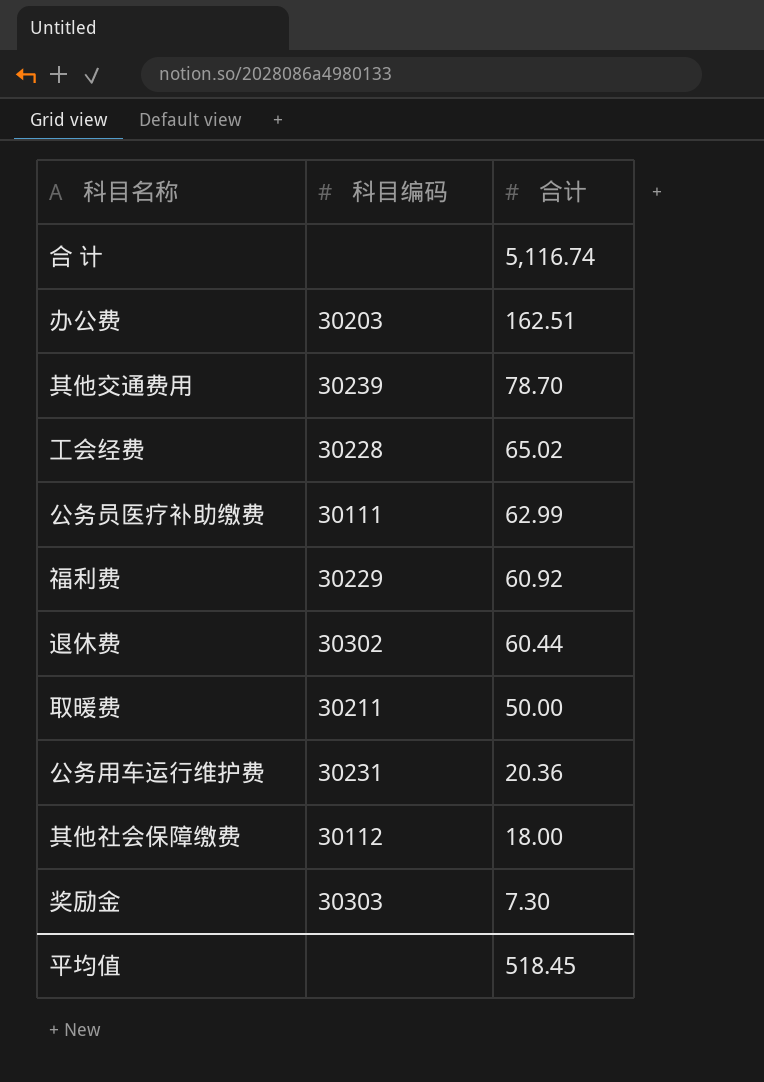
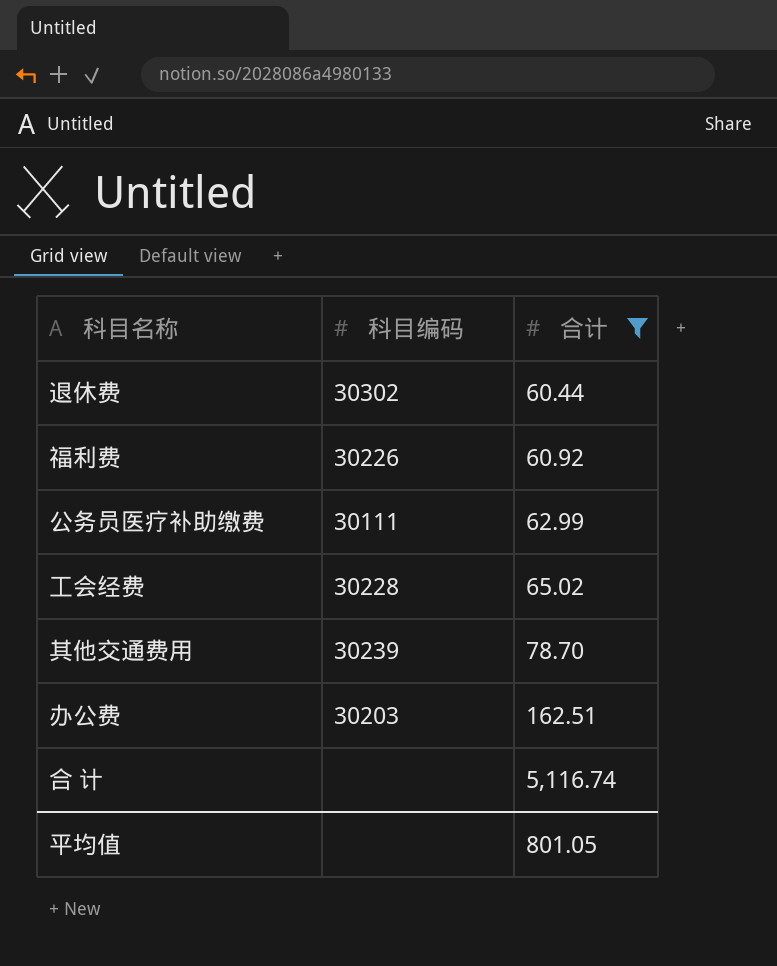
filter: none -> 合计 >= 60.44
row order: 合计 descending -> 合计 ascending
福利费 | 科目编码: 30229 -> 30226
平均值 | 合计: 518.45 -> 801.05

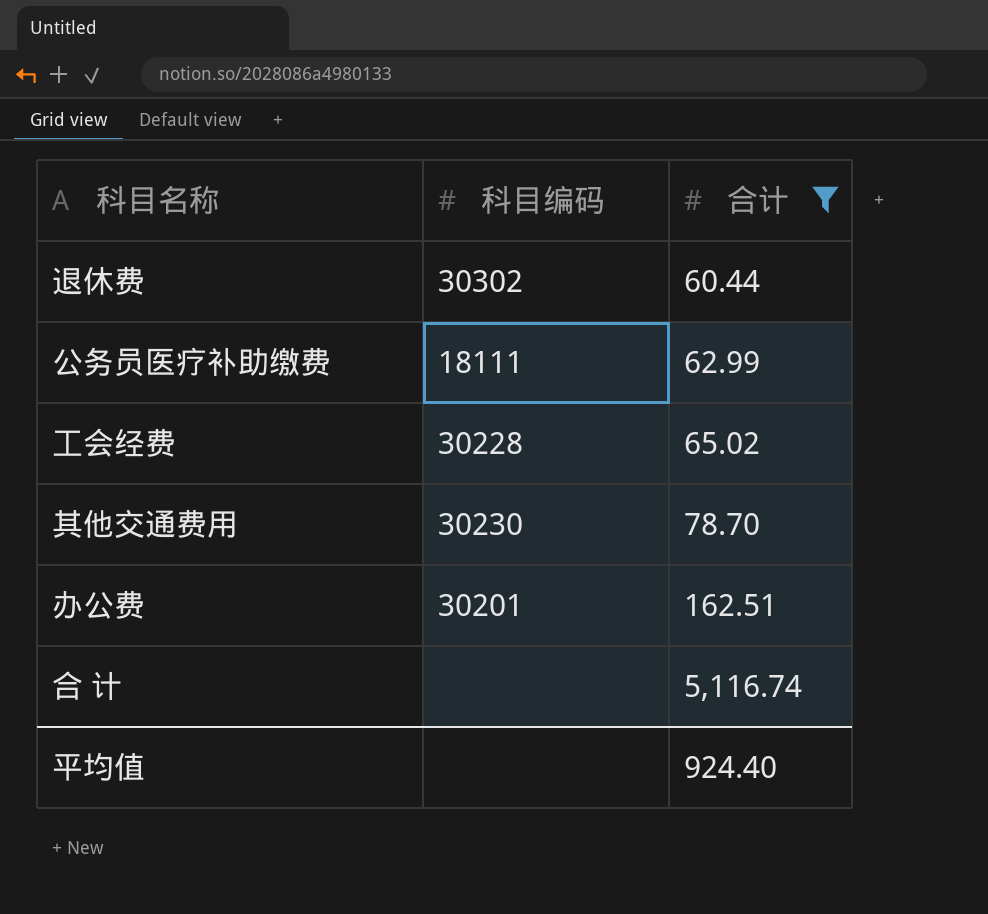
row 福利费: 30226 | 60.92 -> none
公务员医疗补助缴费 | 科目编码: 30111 -> 18111
其他交通费用 | 科目编码: 30239 -> 30230
办公费 | 科目编码: 30203 -> 30201
平均值 | 合计: 801.05 -> 924.40

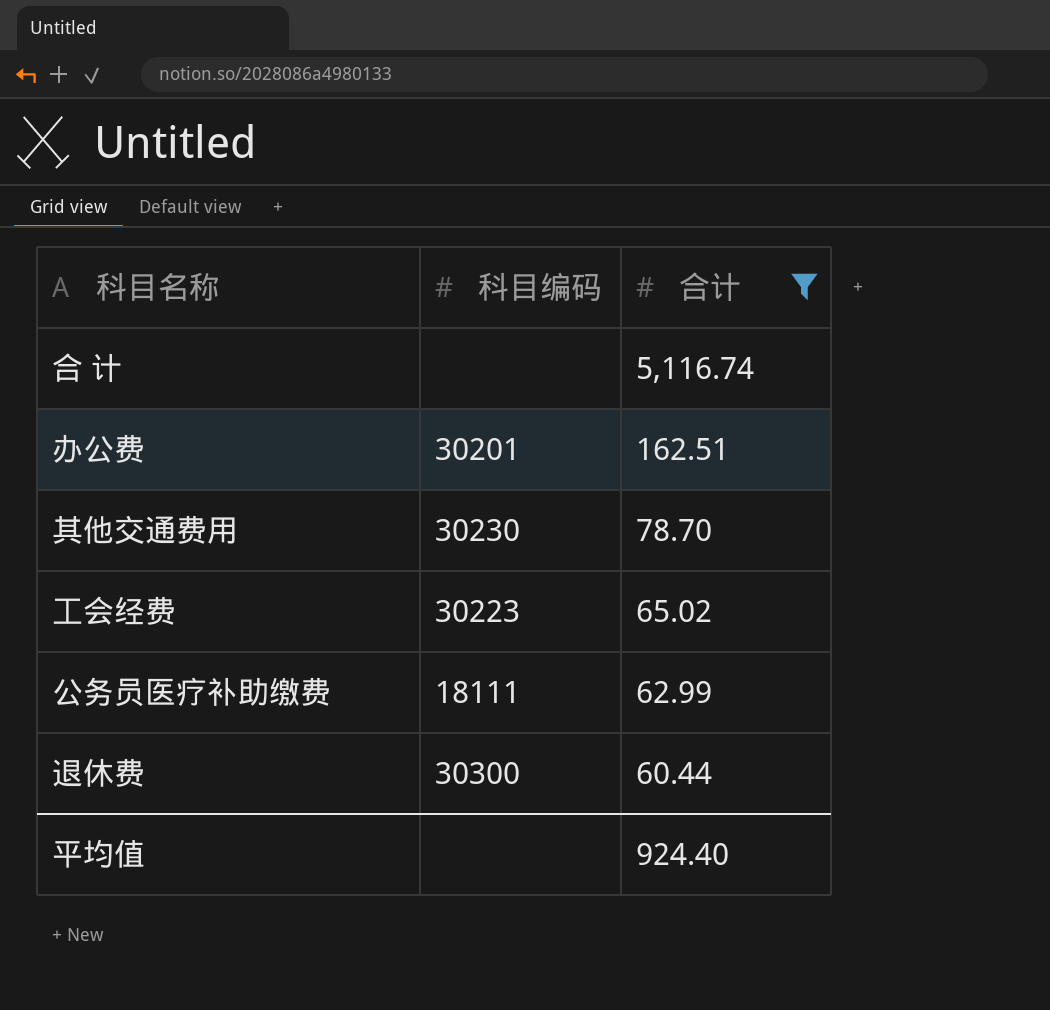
row order: 合计 ascending -> 合计 descending
工会经费 | 科目编码: 30228 -> 30223
退休费 | 科目编码: 30302 -> 30300

